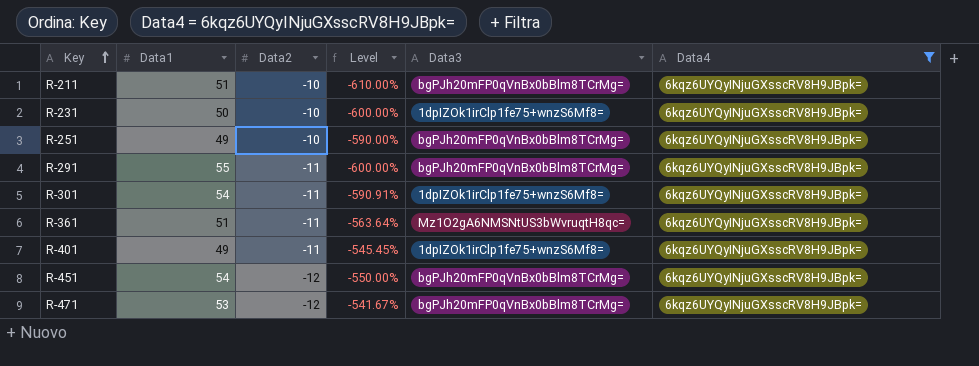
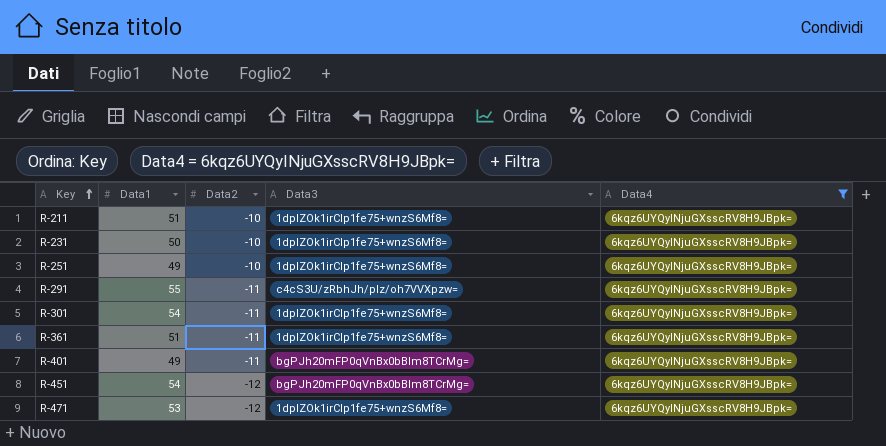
column Level | formula: ([Data1] - [Data2]) / [Data2] -> none
R-211 | Data3: bgPJh20mFP0qVnBx0bBlm8TCrMg= -> 1dpIZOk1irClp1fe75+wnzS6Mf8=
R-251 | Data3: bgPJh20mFP0qVnBx0bBlm8TCrMg= -> 1dpIZOk1irClp1fe75+wnzS6Mf8=
R-291 | Data3: bgPJh20mFP0qVnBx0bBlm8TCrMg= -> c4cS3U/zRbhJh/pIz/oh7VVXpzw=
R-361 | Data3: Mz1O2gA6NMSNtUS3bWvruqtH8qc= -> 1dpIZOk1irClp1fe75+wnzS6Mf8=
R-401 | Data3: 1dpIZOk1irClp1fe75+wnzS6Mf8= -> bgPJh20mFP0qVnBx0bBlm8TCrMg=
R-471 | Data3: bgPJh20mFP0qVnBx0bBlm8TCrMg= -> 1dpIZOk1irClp1fe75+wnzS6Mf8=

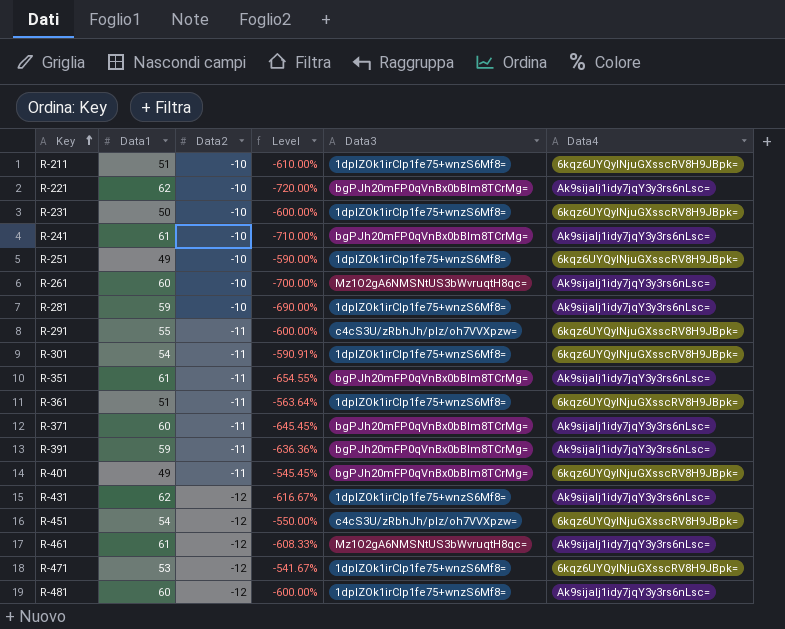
filter: Data4 = 6kqz6UYQyINjuGXsscRV8H9JBpk= -> none
column Level | formula: none -> ([Data1] - [Data2]) / [Data2]
R-451 | Data3: bgPJh20mFP0qVnBx0bBlm8TCrMg= -> c4cS3U/zRbhJh/pIz/oh7VVXpzw=

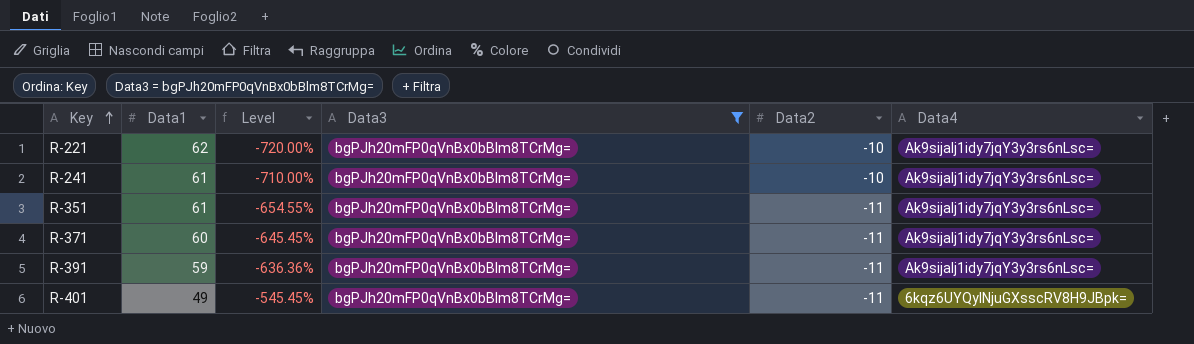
filter: none -> Data3 = bgPJh20mFP0qVnBx0bBlm8TCrMg=
column Data2 | position: 3 -> 5

